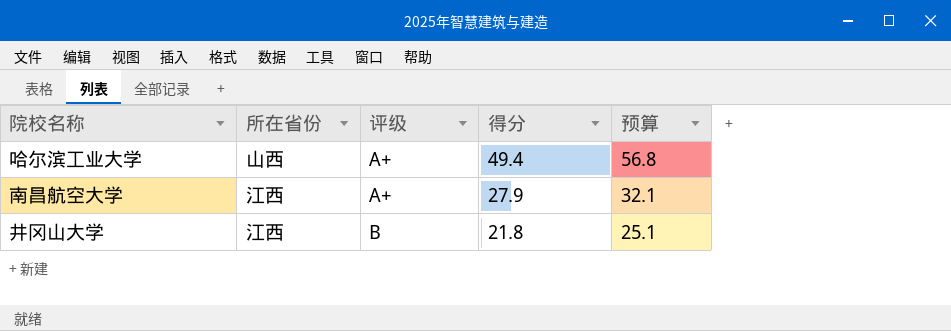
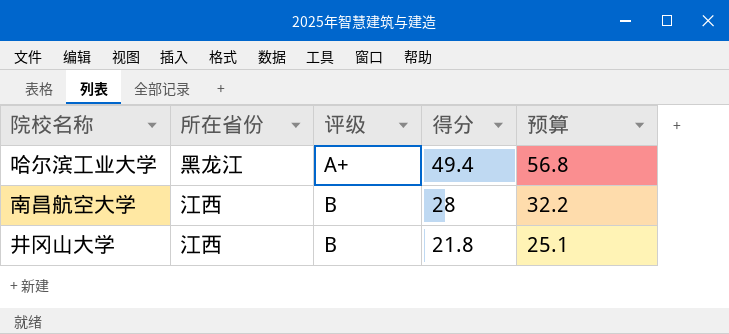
哈尔滨工业大学 | 所在省份: 山西 -> 黑龙江
南昌航空大学 | 评级: A+ -> B
南昌航空大学 | 得分: 27.9 -> 28
南昌航空大学 | 预算: 32.1 -> 32.2

